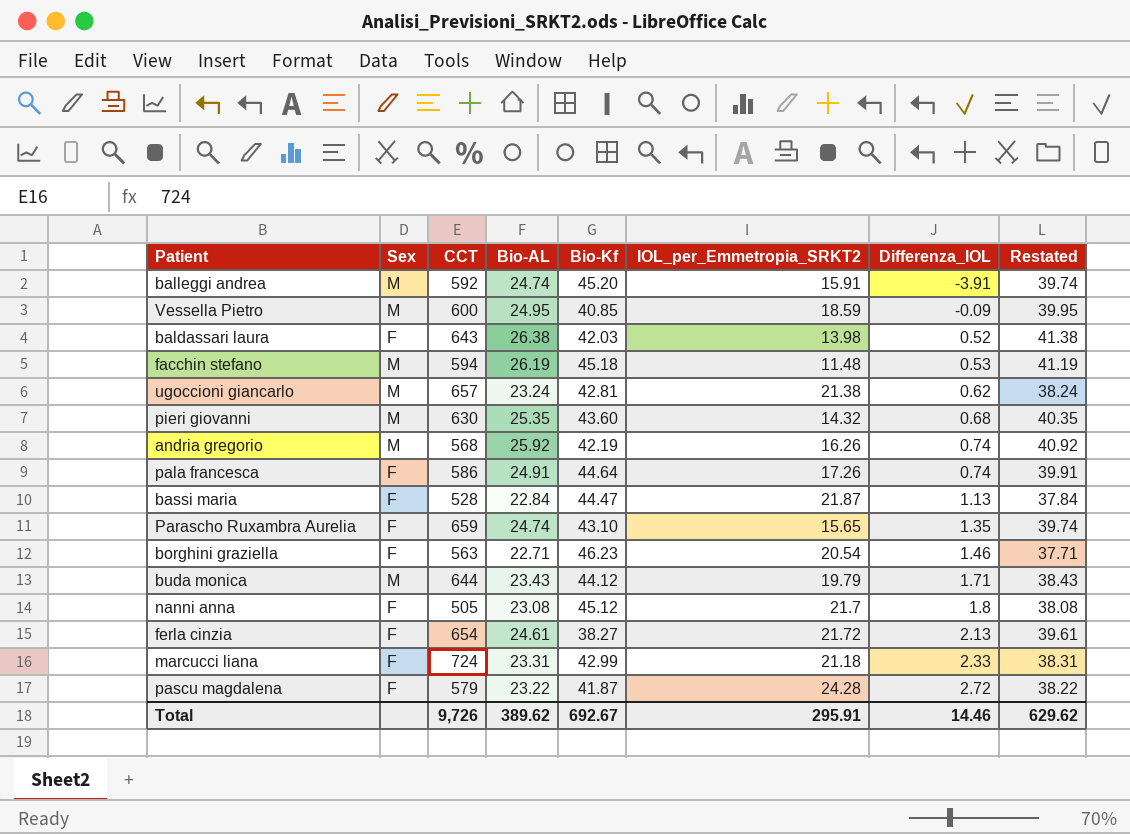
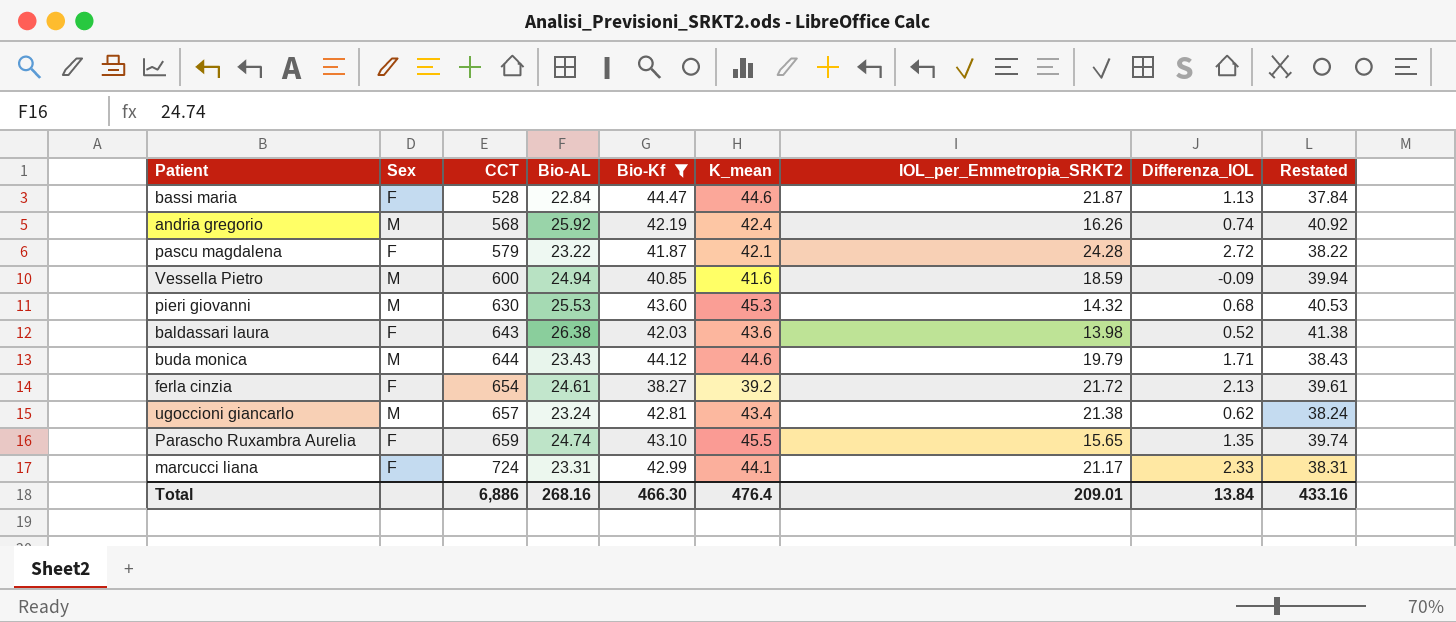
filter: none -> Bio-Kf <= 44.47
row order: Differenza_IOL ascending -> CCT ascending
column K_mean | position: none -> 6
Vessella Pietro | Bio-AL: 24.95 -> 24.94
Vessella Pietro | Restated: 39.95 -> 39.94
pieri giovanni | Bio-AL: 25.35 -> 25.53
pieri giovanni | Restated: 40.35 -> 40.53
marcucci liana | IOL_per_Emmetropia_SRKT2: 21.18 -> 21.17
Total | CCT: 9,726 -> 6,886
Total | Bio-AL: 389.62 -> 268.16
Total | Bio-Kf: 692.67 -> 466.30
Total | IOL_per_Emmetropia_SRKT2: 295.91 -> 209.01
Total | Differenza_IOL: 14.46 -> 13.84
Total | Restated: 629.62 -> 433.16

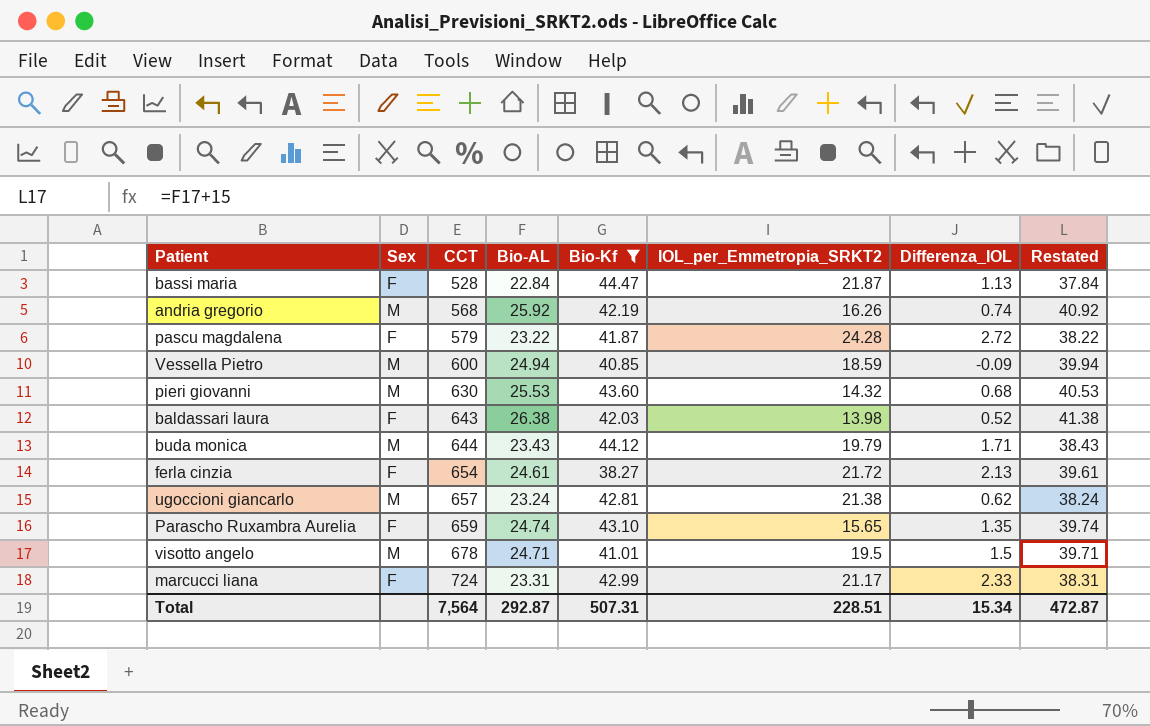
column K_mean | position: 6 -> none
row visotto angelo: none -> M | 678 | 24.71 | 41.01 | 19.5 | 1.5 | 39.71
Total | CCT: 6,886 -> 7,564
Total | Bio-AL: 268.16 -> 292.87
Total | Bio-Kf: 466.30 -> 507.31
Total | IOL_per_Emmetropia_SRKT2: 209.01 -> 228.51
Total | Differenza_IOL: 13.84 -> 15.34
Total | Restated: 433.16 -> 472.87

